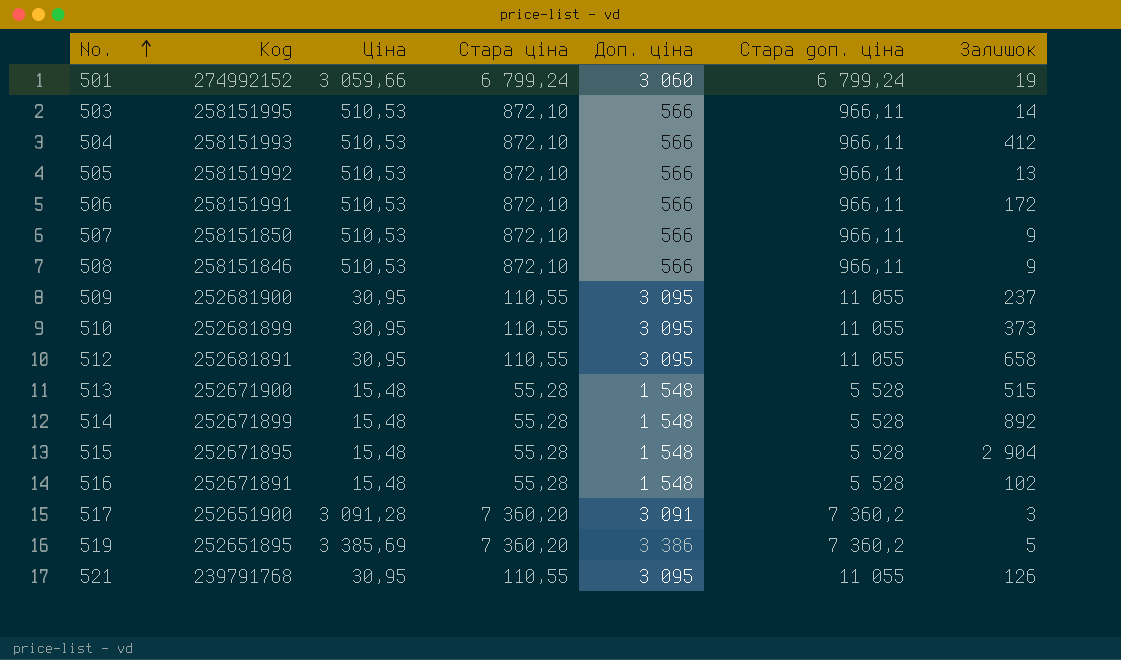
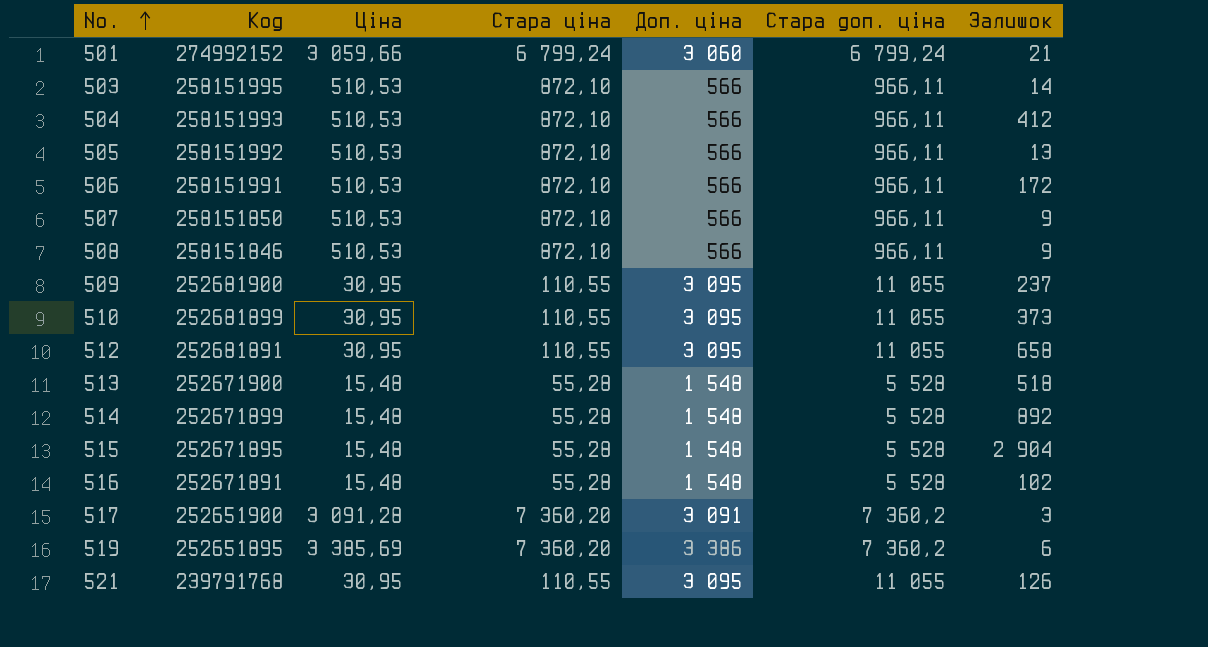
501 | Залишок: 19 -> 21
513 | Залишок: 515 -> 518
519 | Залишок: 5 -> 6

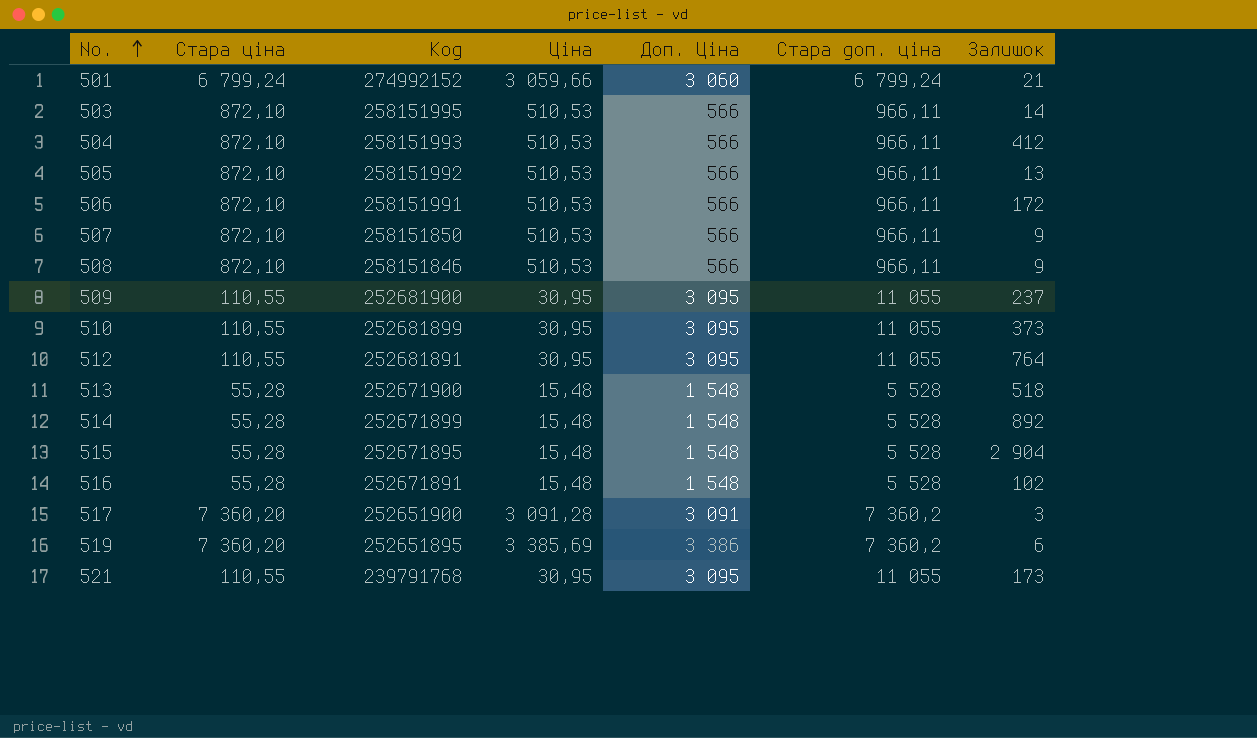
column Стара ціна | position: 4 -> 2
column name: Доп. ціна -> Доп. Ціна
512 | Залишок: 658 -> 764
521 | Залишок: 126 -> 173

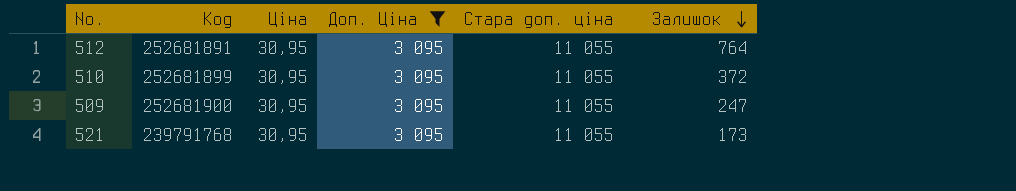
filter: none -> Доп. Ціна = 3 095
row order: No. ascending -> Залишок descending
column Стара ціна | position: 2 -> none
510 | Залишок: 373 -> 372
509 | Залишок: 237 -> 247

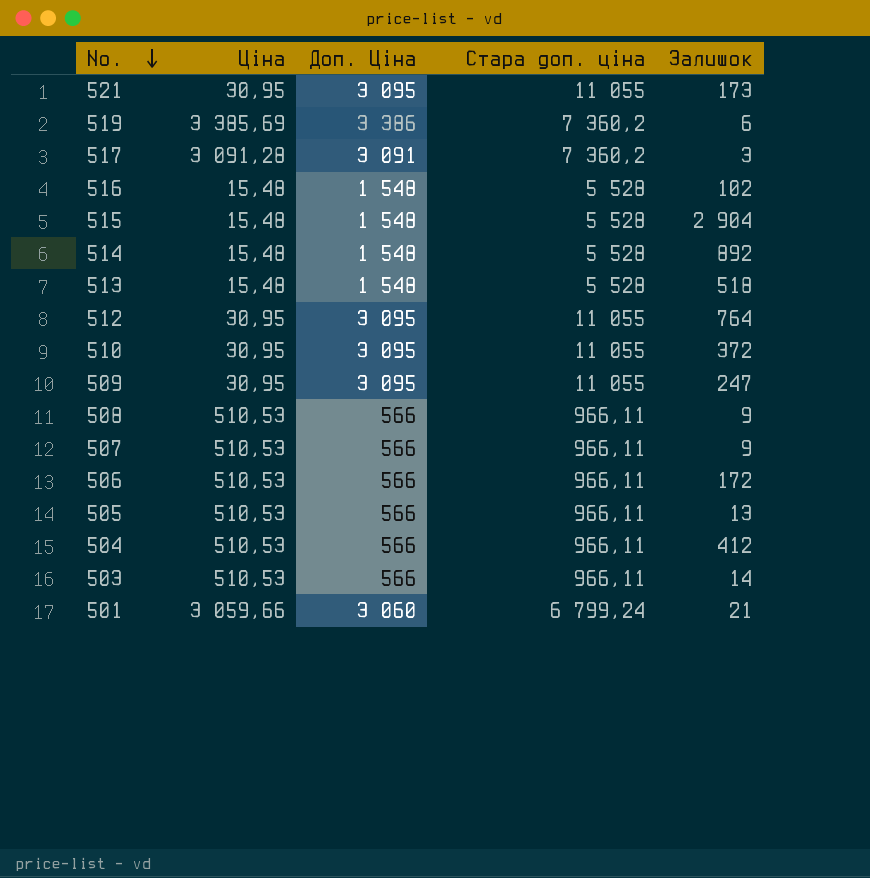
filter: Доп. Ціна = 3 095 -> none
row order: Залишок descending -> No. descending
column Код | position: 2 -> none

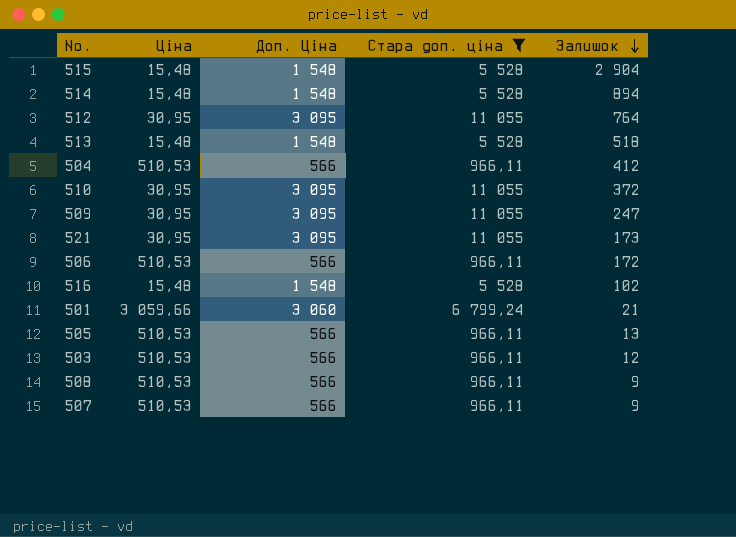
filter: none -> Стара доп. ціна != 7 360,2
row order: No. descending -> Залишок descending
514 | Залишок: 892 -> 894
503 | Залишок: 14 -> 12

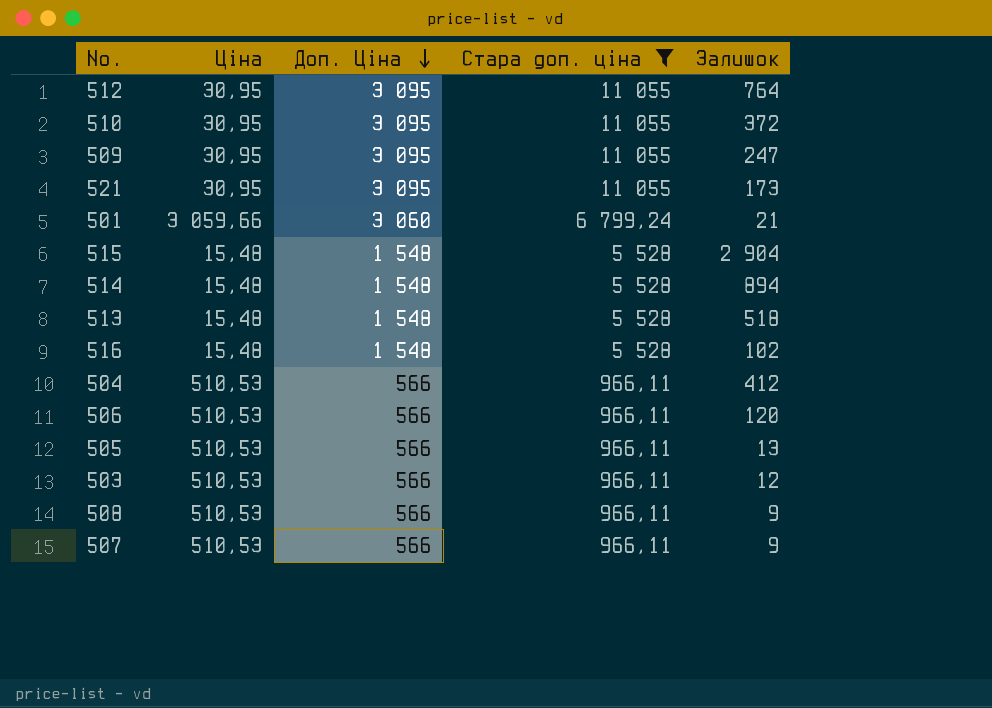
row order: Залишок descending -> Доп. Ціна descending
506 | Залишок: 172 -> 120

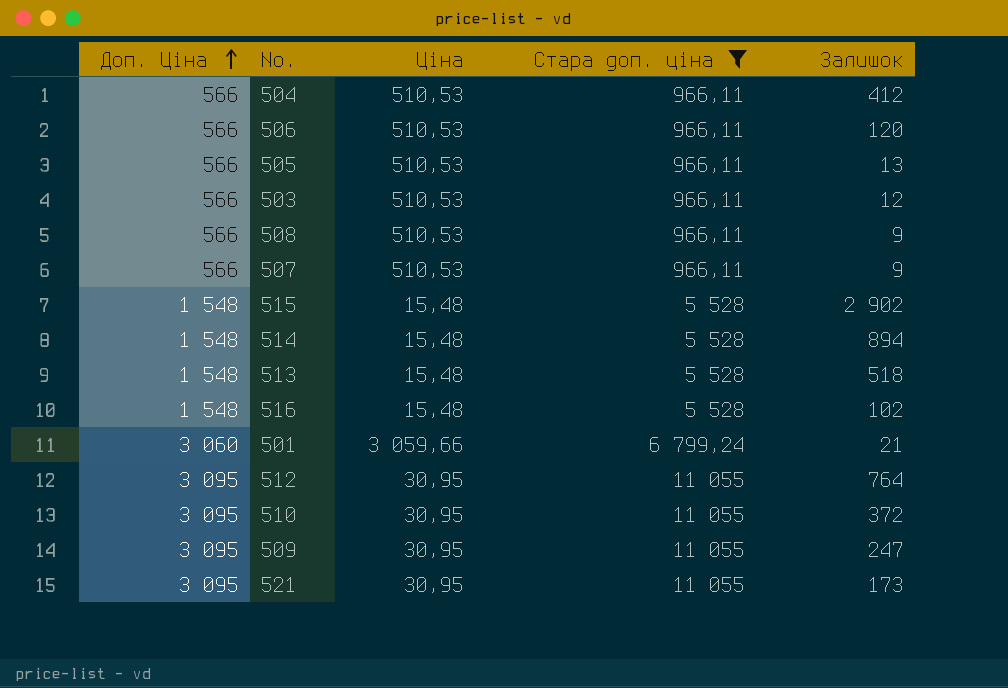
row order: Доп. Ціна descending -> Доп. Ціна ascending
column Доп. Ціна | position: 3 -> 1
515 | Залишок: 2 904 -> 2 902

